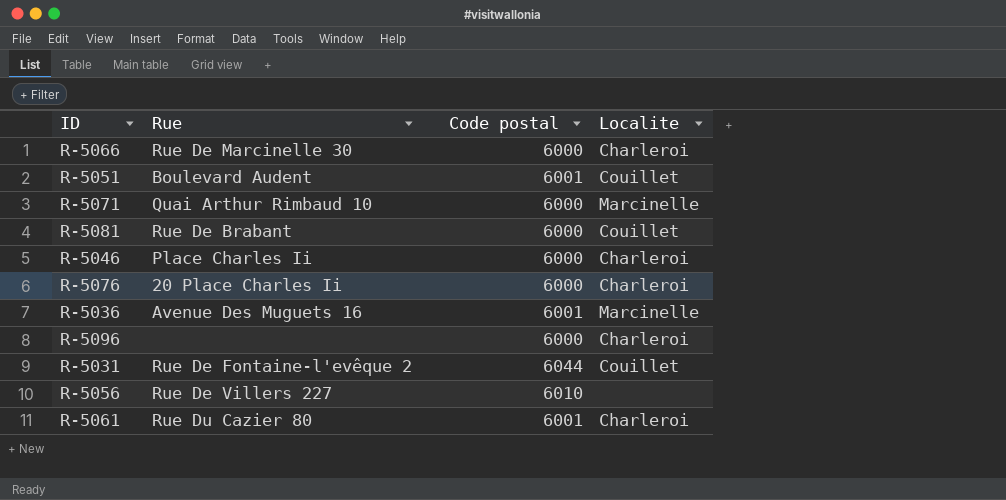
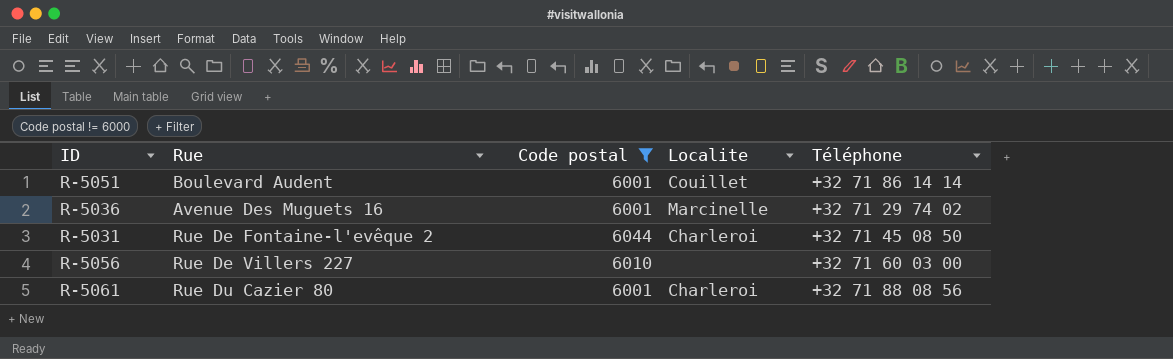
filter: none -> Code postal != 6000
column Téléphone | position: none -> 5
R-5031 | Localite: Couillet -> Charleroi

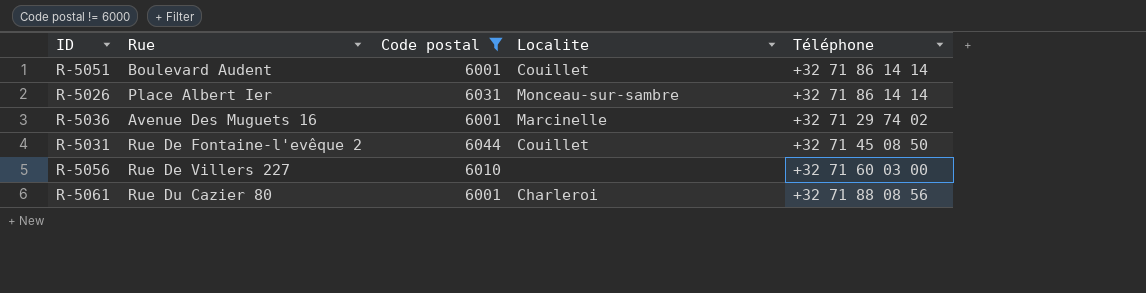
row R-5026: none -> Place Albert Ier | 6031 | Monceau-sur-sambre | +32 71 86 14 14
R-5031 | Localite: Charleroi -> Couillet

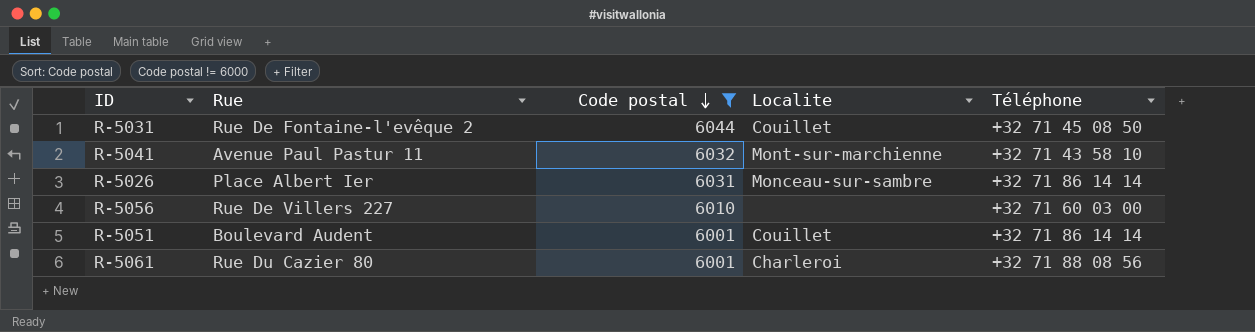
row order: none -> Code postal descending
row R-5036: Avenue Des Muguets 16 | 6001 | Marcinelle | +32 71 29 74 02 -> none
row R-5041: none -> Avenue Paul Pastur 11 | 6032 | Mont-sur-marchienne | +32 71 43 58 10

